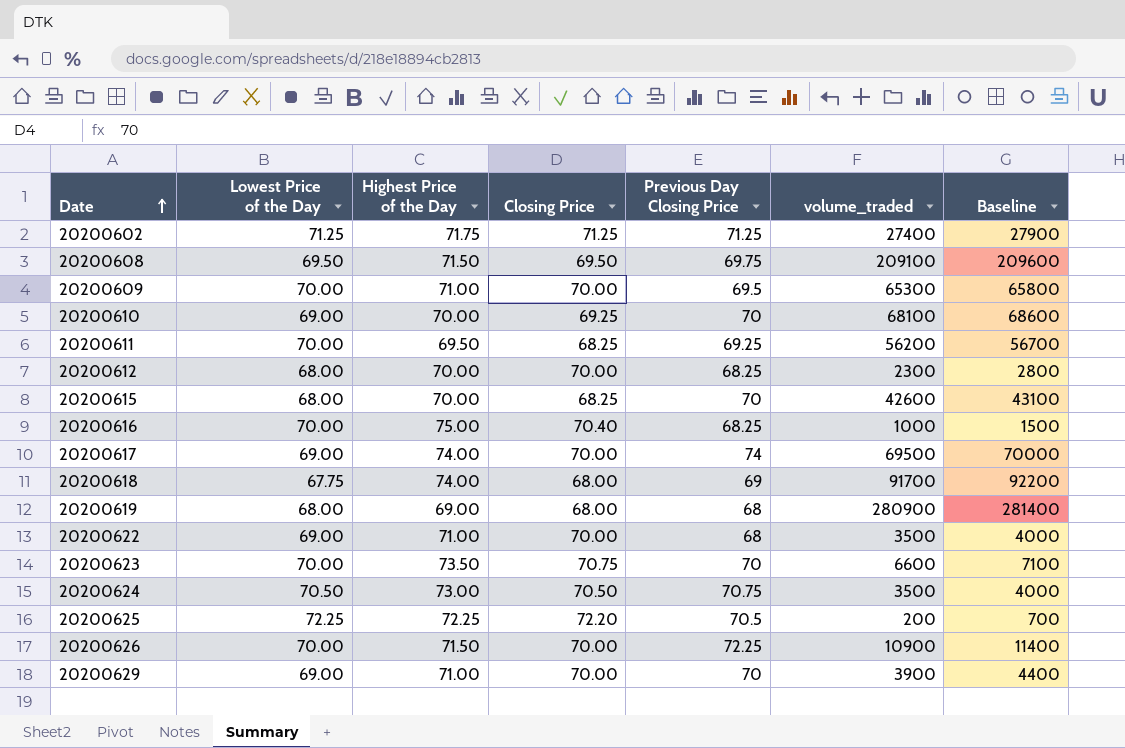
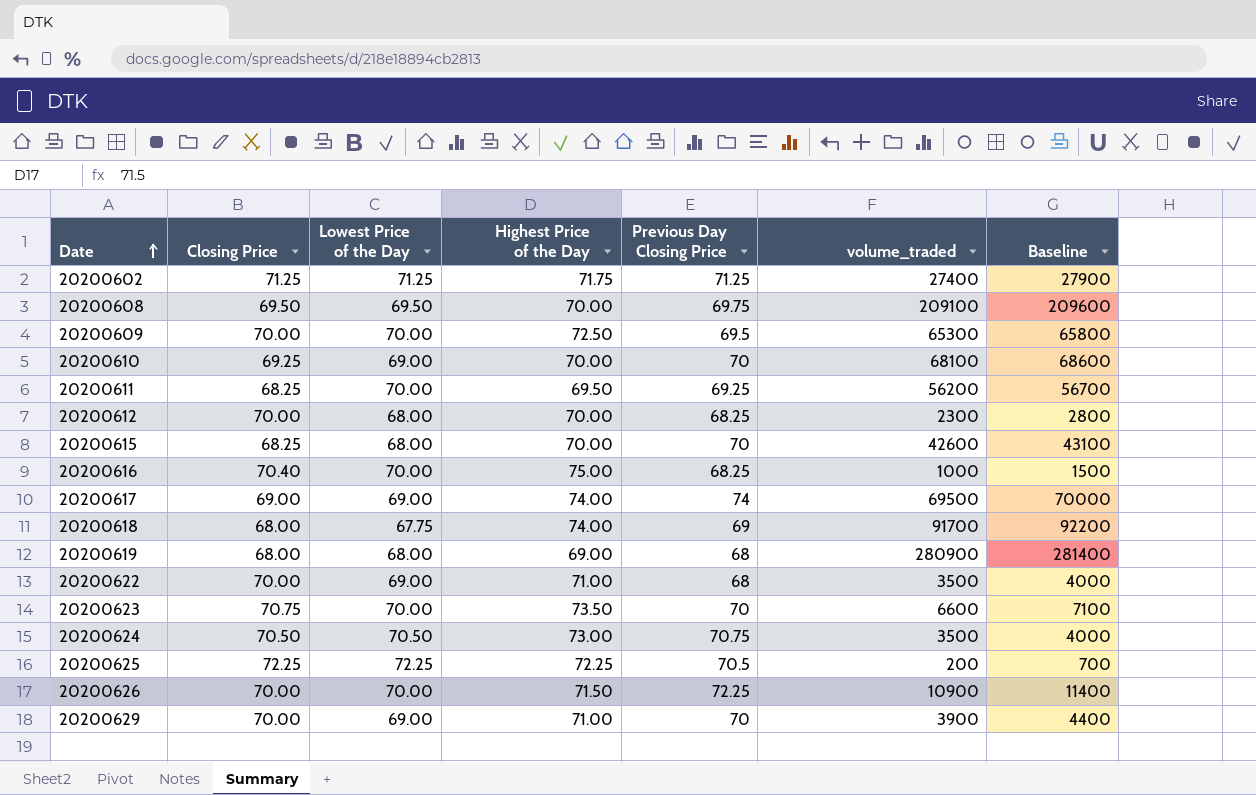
column Closing Price | position: 4 -> 2
20200608 | Highest Price of the Day: 71.50 -> 70.00
20200609 | Highest Price of the Day: 71.00 -> 72.50
20200617 | Closing Price: 70.00 -> 69.00
20200625 | Closing Price: 72.20 -> 72.25

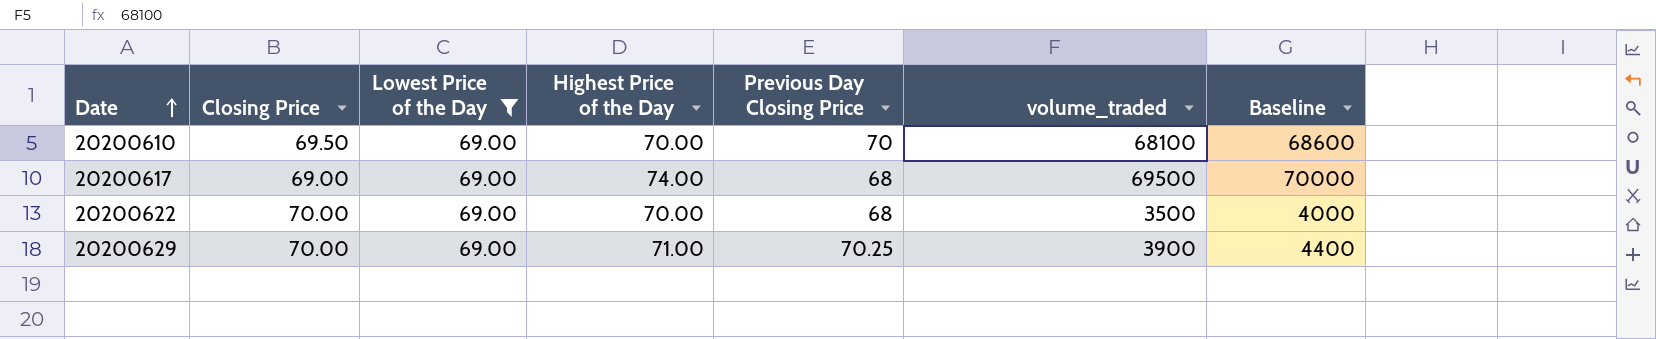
filter: none -> Lowest Price of the Day = 69.00
20200610 | Closing Price: 69.25 -> 69.50
20200617 | Previous Day Closing Price: 74 -> 68
20200622 | Highest Price of the Day: 71.00 -> 70.00
20200629 | Previous Day Closing Price: 70 -> 70.25

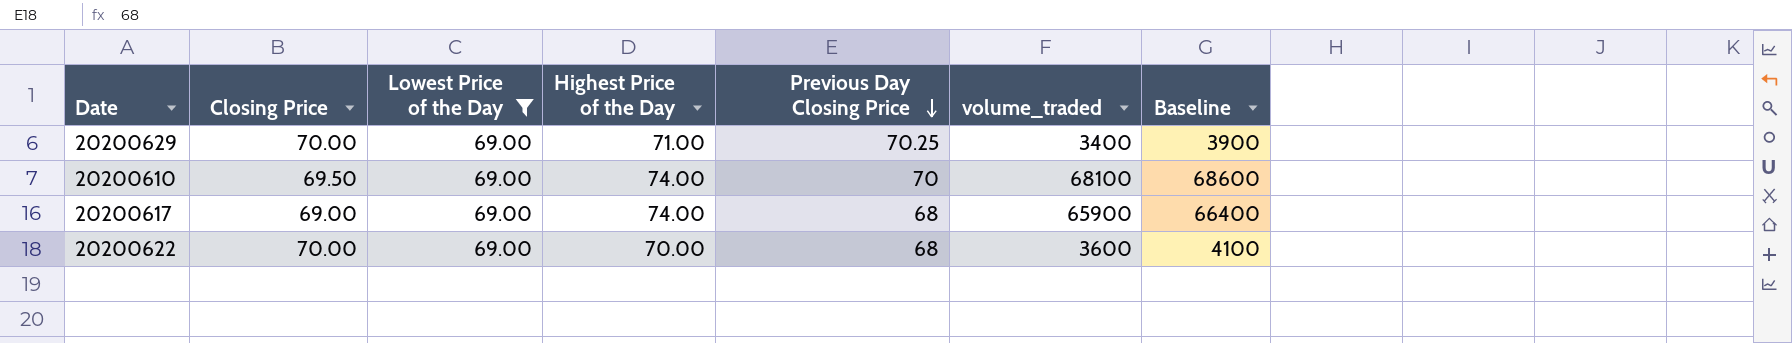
row order: Date ascending -> Previous Day Closing Price descending
20200629 | volume_traded: 3900 -> 3400
20200629 | Baseline: 4400 -> 3900
20200610 | Highest Price of the Day: 70.00 -> 74.00
20200617 | volume_traded: 69500 -> 65900
20200617 | Baseline: 70000 -> 66400
20200622 | volume_traded: 3500 -> 3600
20200622 | Baseline: 4000 -> 4100

